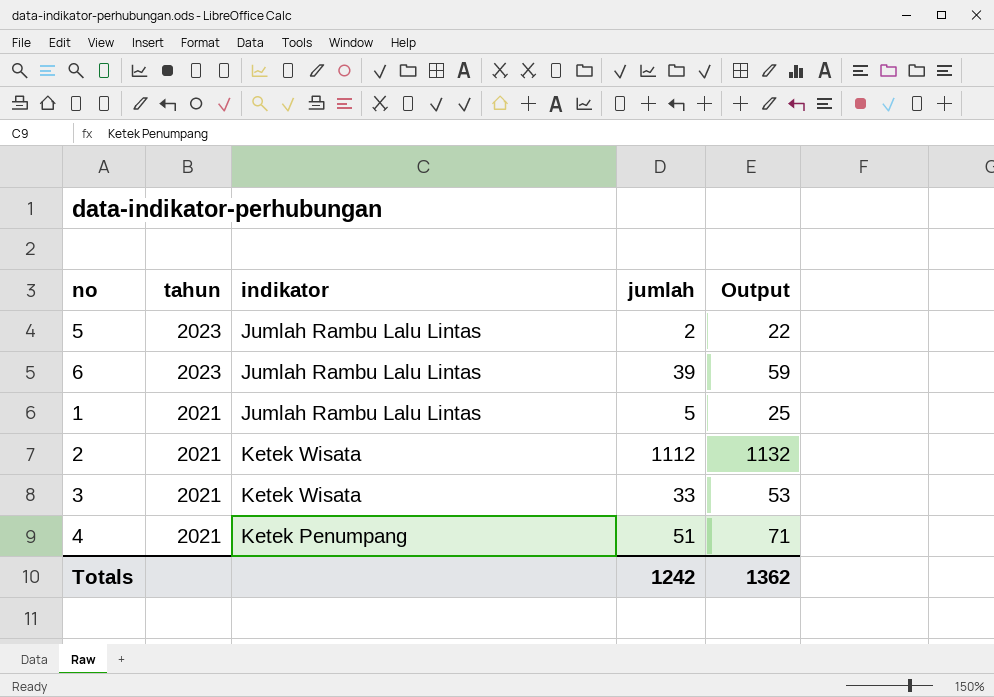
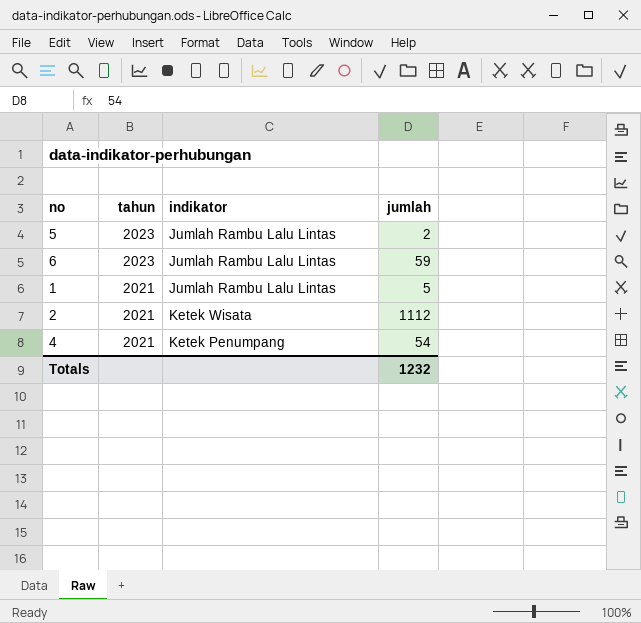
column Output | formula: [jumlah] + 20 -> none
row 3: 2021 | Ketek Wisata | 33 | 53 -> none
6 | jumlah: 39 -> 59
4 | jumlah: 51 -> 54
Totals | jumlah: 1242 -> 1232

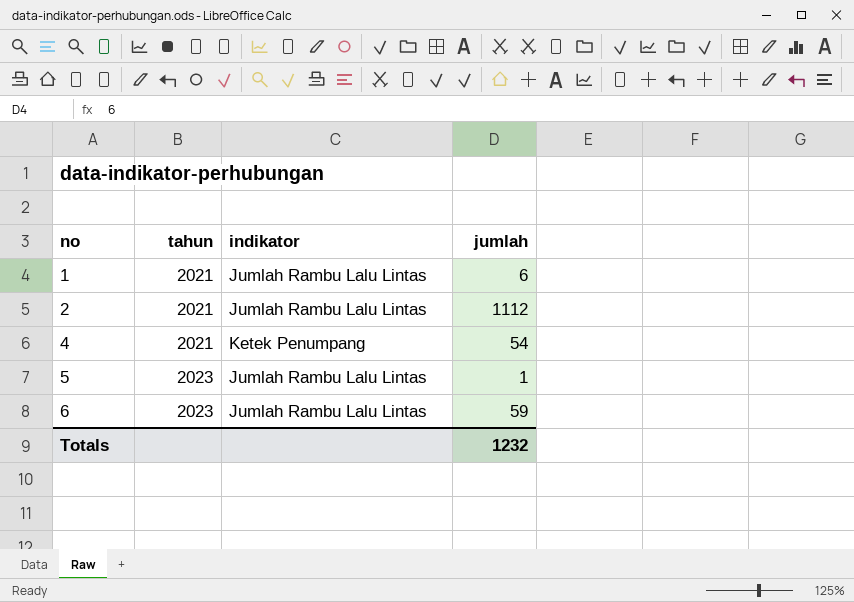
row order: tahun descending -> no ascending
1 | jumlah: 5 -> 6
2 | indikator: Ketek Wisata -> Jumlah Rambu Lalu Lintas
5 | jumlah: 2 -> 1

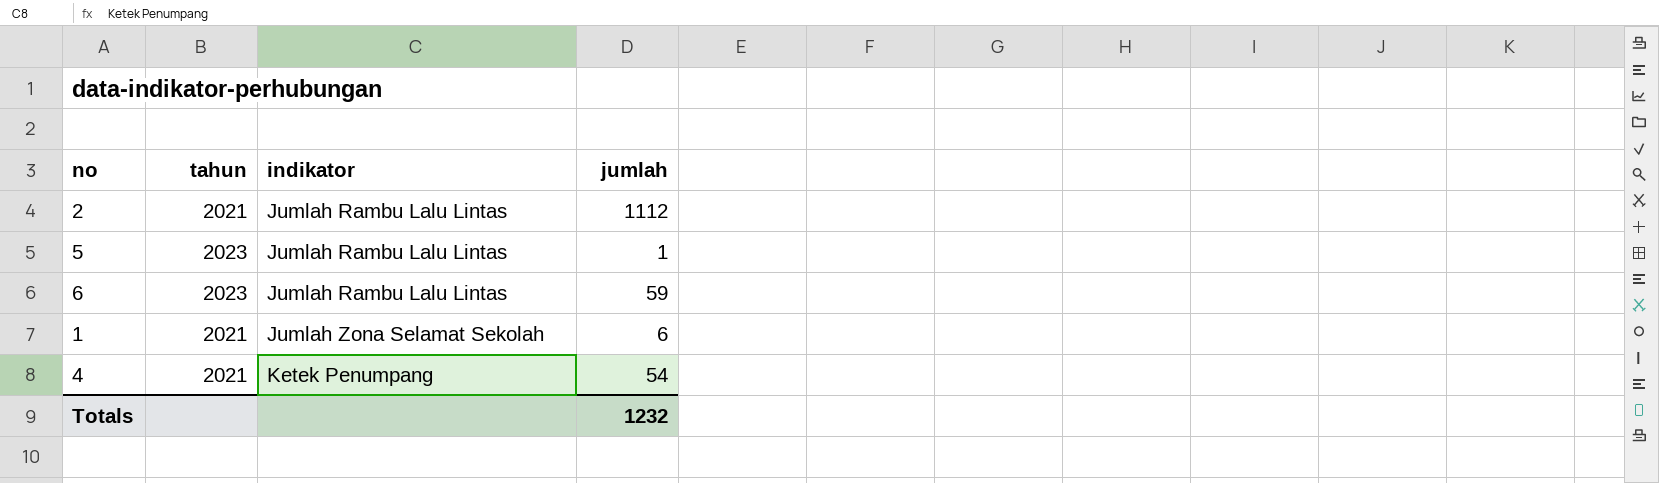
row order: no ascending -> indikator ascending
1 | indikator: Jumlah Rambu Lalu Lintas -> Jumlah Zona Selamat Sekolah

